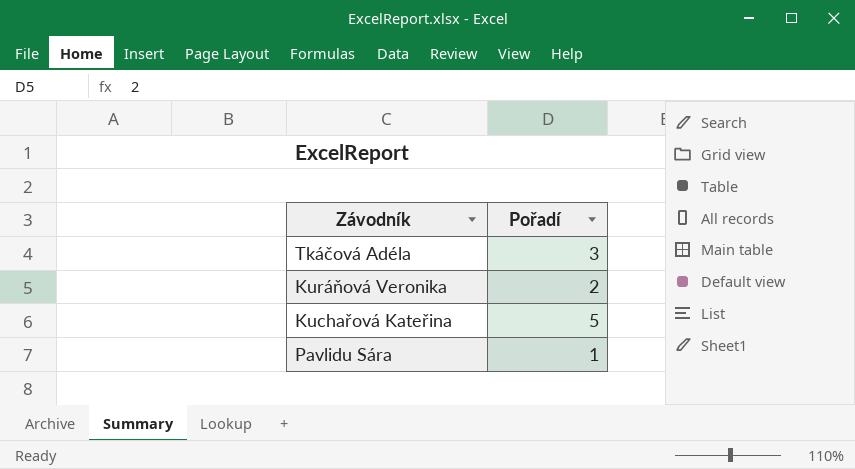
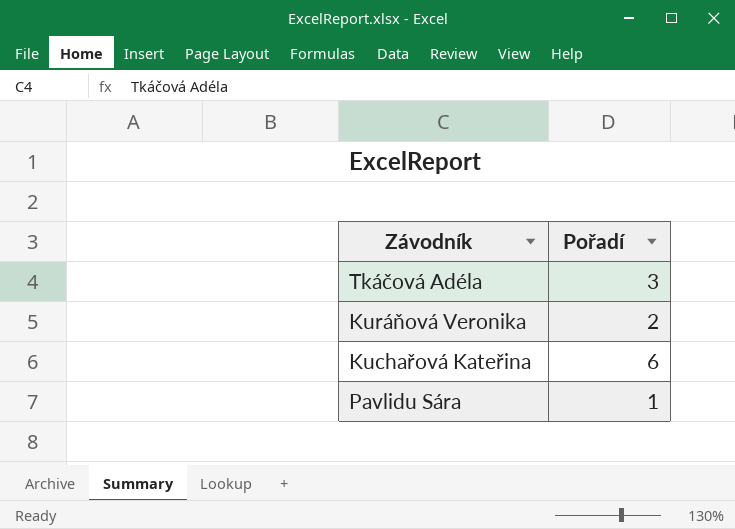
Kuchařová Kateřina | Pořadí: 5 -> 6

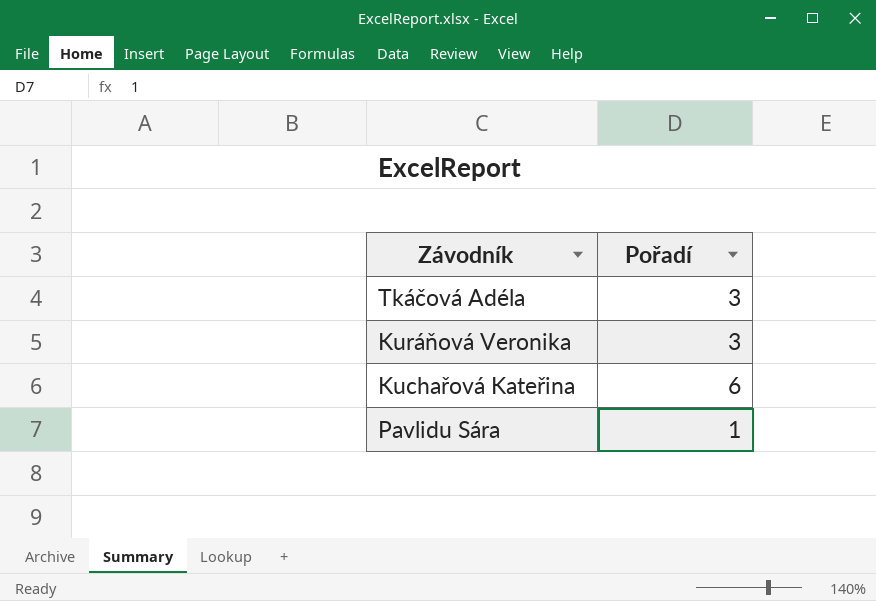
Kuráňová Veronika | Pořadí: 2 -> 3

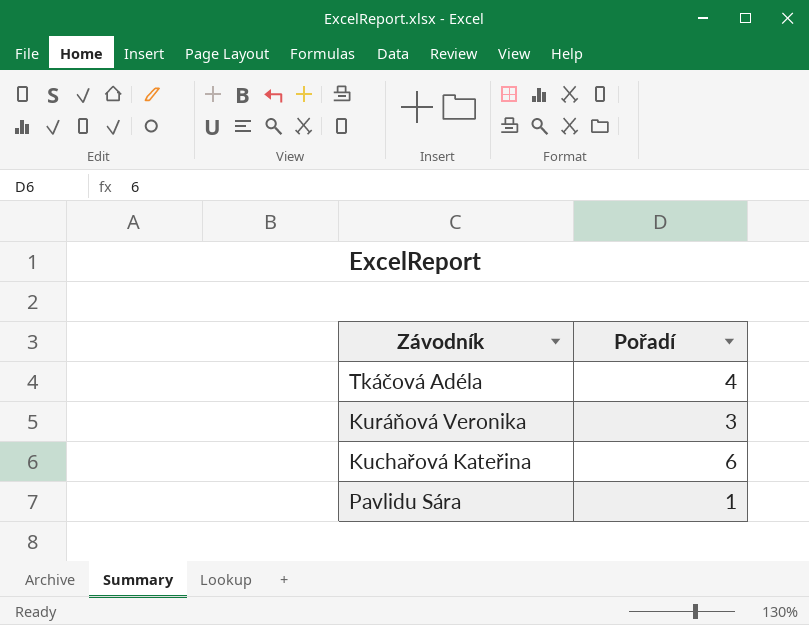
Tkáčová Adéla | Pořadí: 3 -> 4

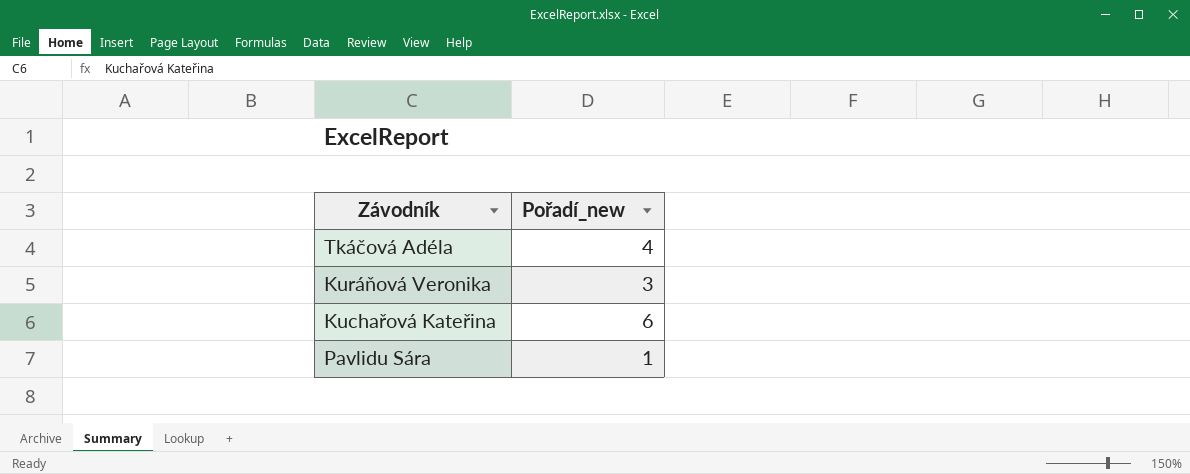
column name: Pořadí -> Pořadí_new

